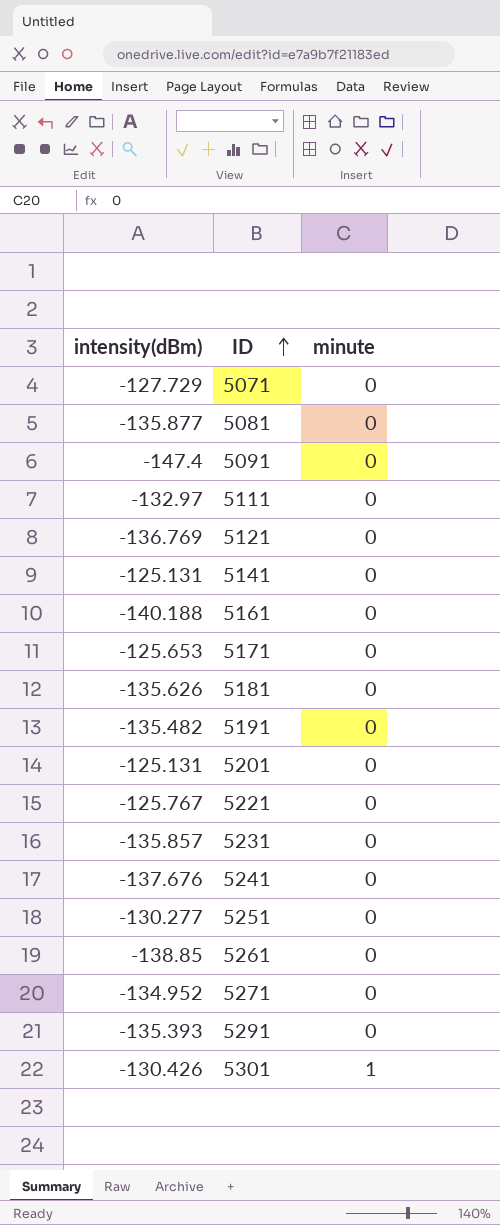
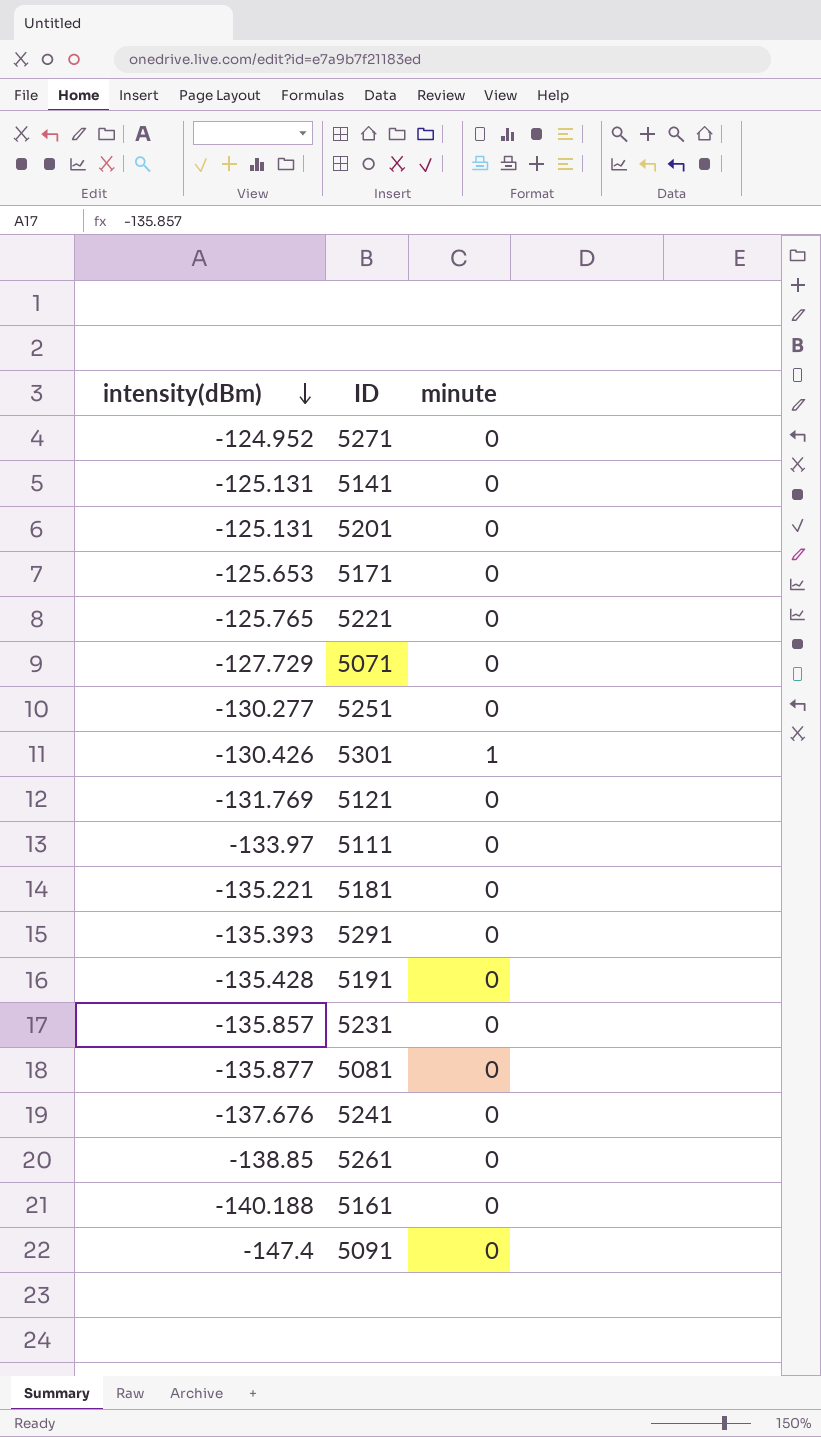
row order: ID ascending -> intensity(dBm) descending
5271 | intensity(dBm): -134.952 -> -124.952
5221 | intensity(dBm): -125.767 -> -125.765
5121 | intensity(dBm): -136.769 -> -131.769
5111 | intensity(dBm): -132.97 -> -133.97
5181 | intensity(dBm): -135.626 -> -135.221
5191 | intensity(dBm): -135.482 -> -135.428

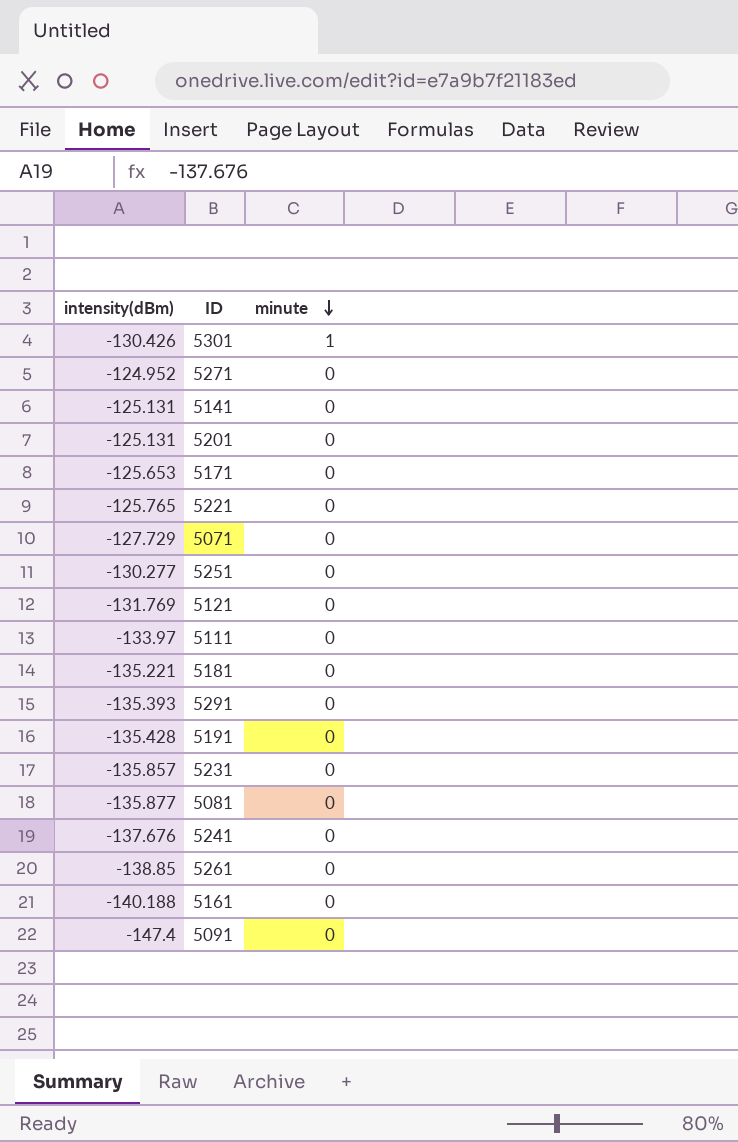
row order: intensity(dBm) descending -> minute descending

